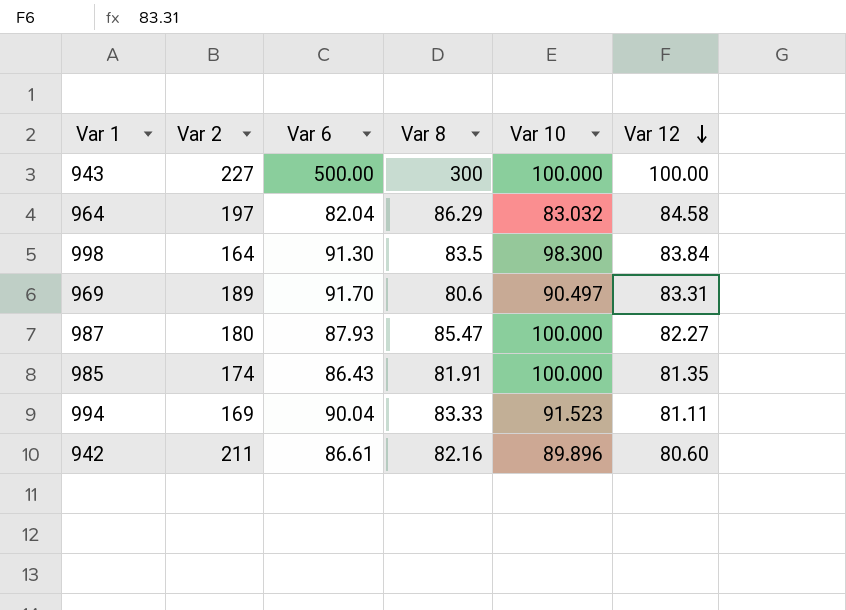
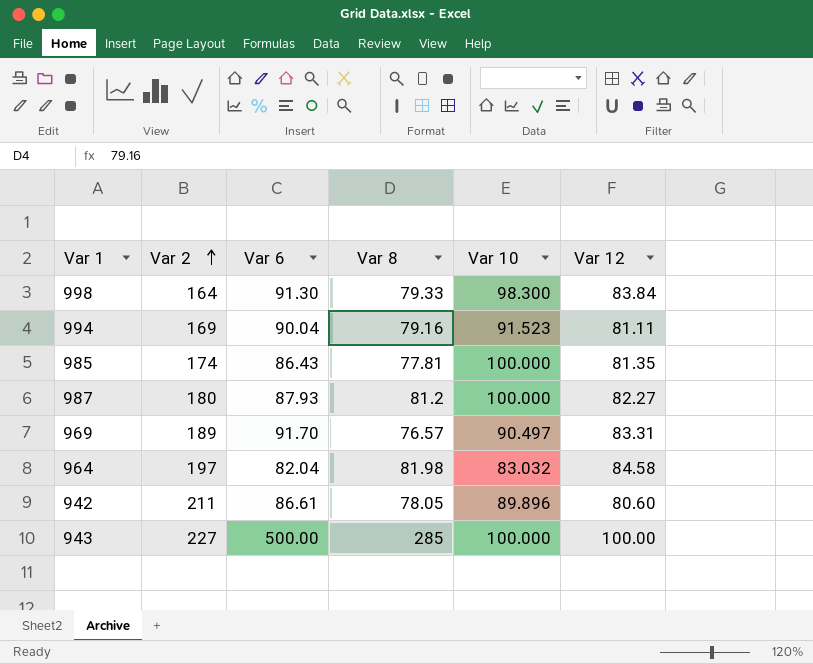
row order: Var 12 descending -> Var 2 ascending
998 | Var 8: 83.5 -> 79.33
994 | Var 8: 83.33 -> 79.16
985 | Var 8: 81.91 -> 77.81
987 | Var 8: 85.47 -> 81.2
969 | Var 8: 80.6 -> 76.57
964 | Var 8: 86.29 -> 81.98
942 | Var 8: 82.16 -> 78.05
943 | Var 8: 300 -> 285

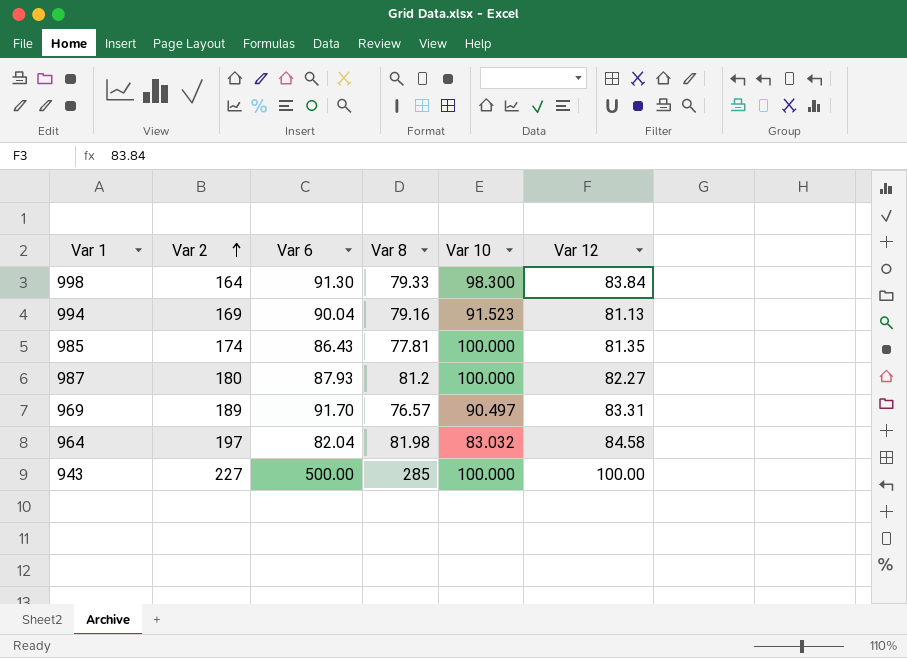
row 942: 211 | 86.61 | 78.05 | 89.896 | 80.60 -> none
994 | Var 12: 81.11 -> 81.13

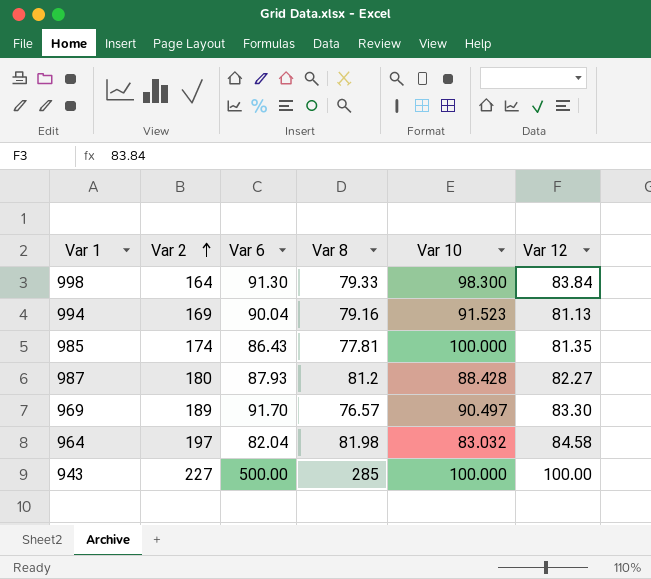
987 | Var 10: 100.000 -> 88.428
969 | Var 12: 83.31 -> 83.30

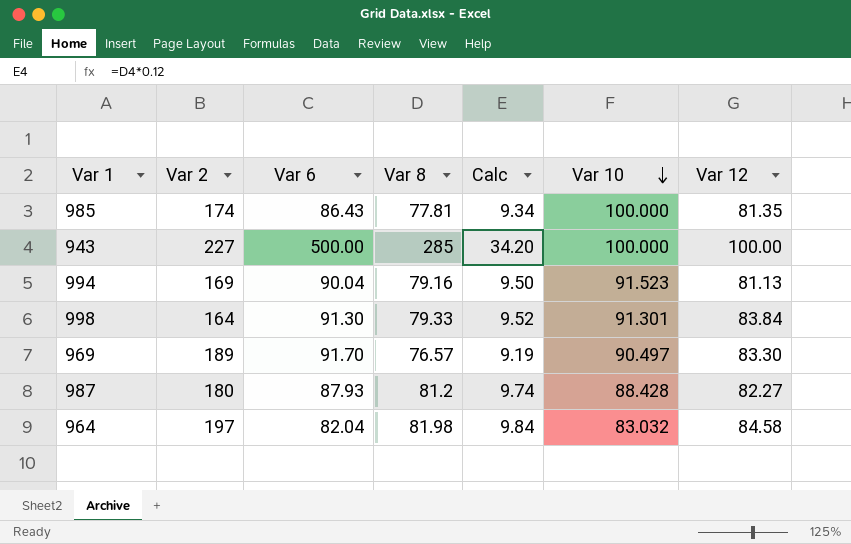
row order: Var 2 ascending -> Var 10 descending
column Calc | formula: none -> [Var 8] * 0.12
998 | Var 10: 98.300 -> 91.301

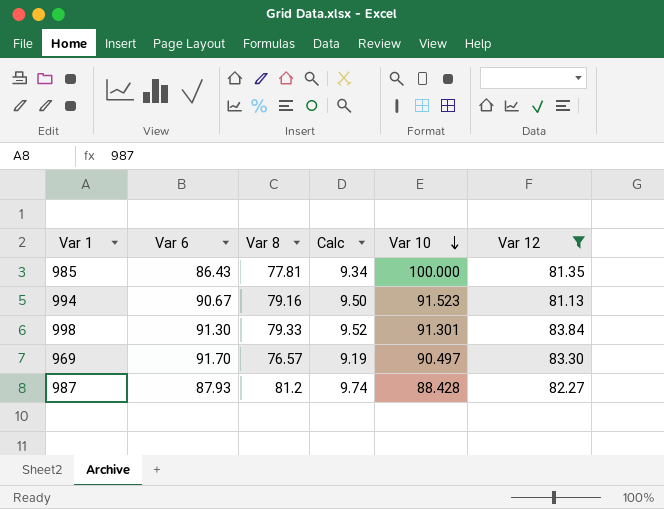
filter: none -> Var 12 <= 83.84
column Var 2 | position: 2 -> none
994 | Var 6: 90.04 -> 90.67

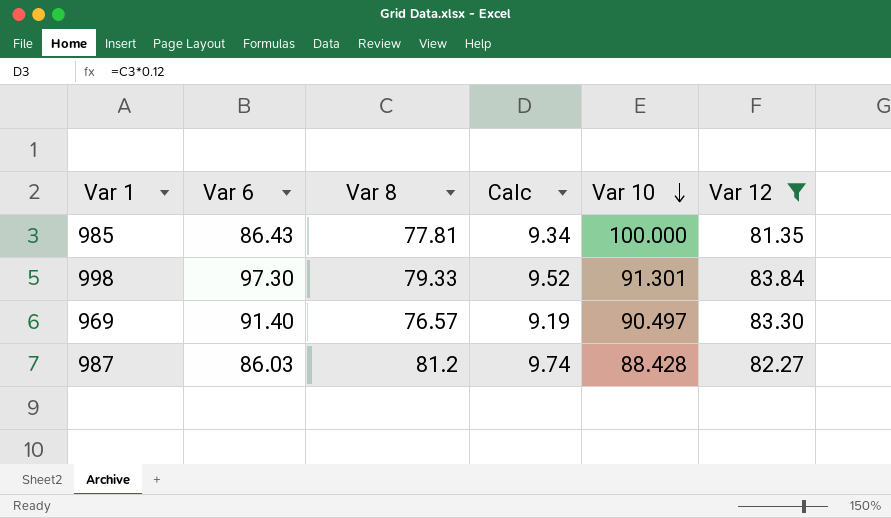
row 994: 90.67 | 79.16 | 9.50 | 91.523 | 81.13 -> none
998 | Var 6: 91.30 -> 97.30
969 | Var 6: 91.70 -> 91.40
987 | Var 6: 87.93 -> 86.03

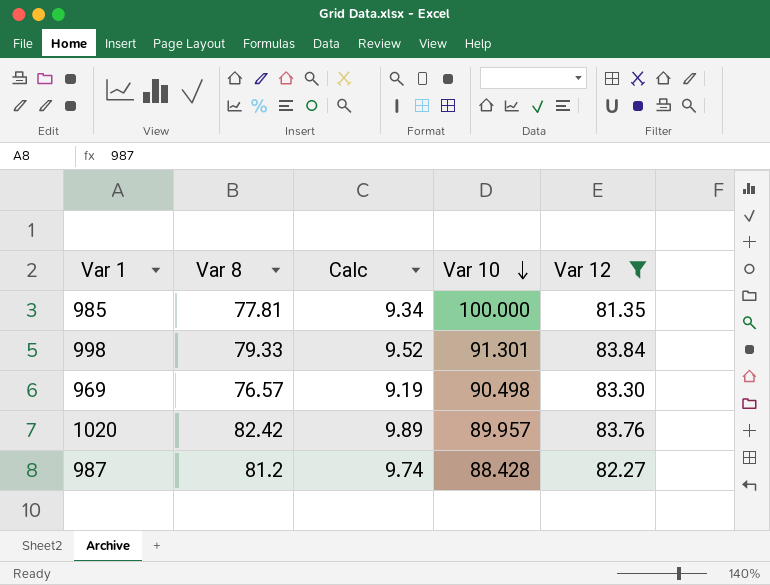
column Var 6 | position: 2 -> none
969 | Var 10: 90.497 -> 90.498
row 1020: none -> 82.42 | 9.89 | 89.957 | 83.76

